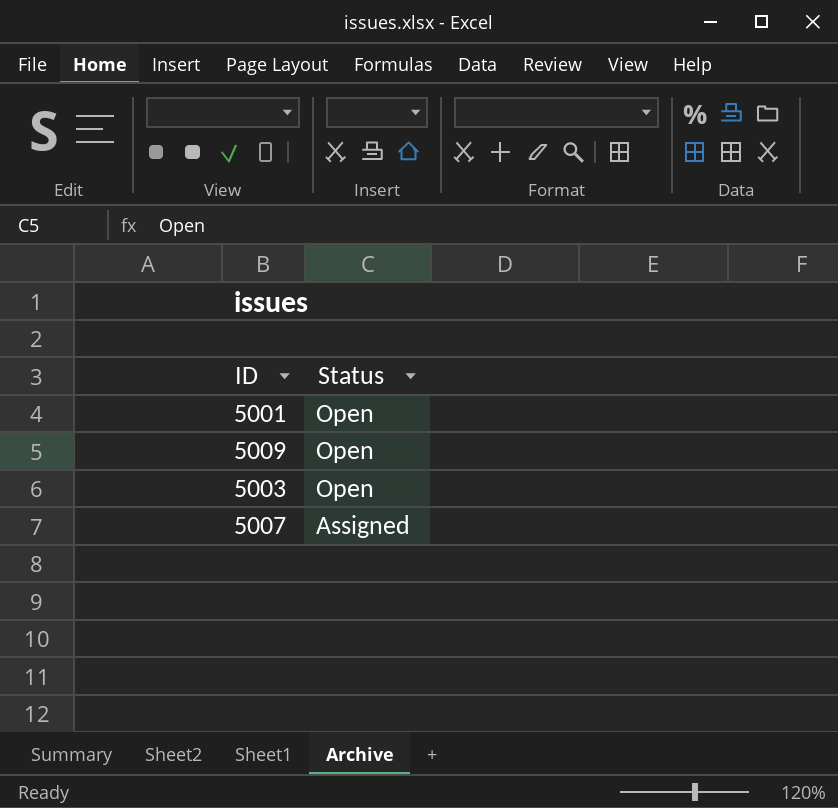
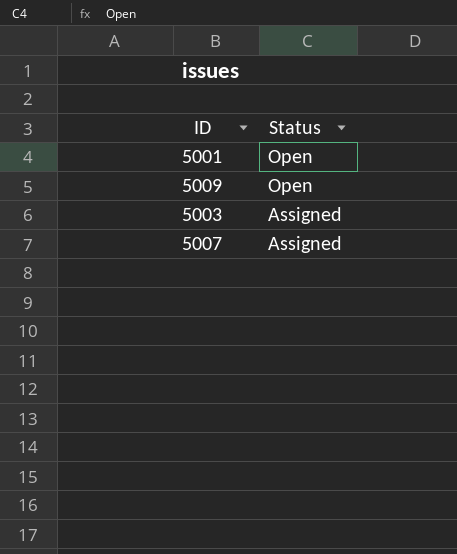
5003 | Status: Open -> Assigned

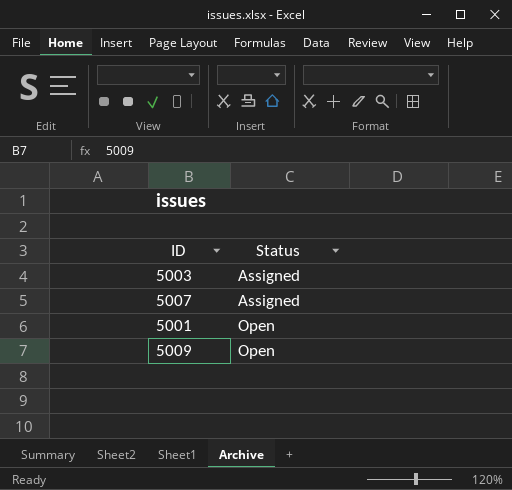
row order: Status descending -> Status ascending

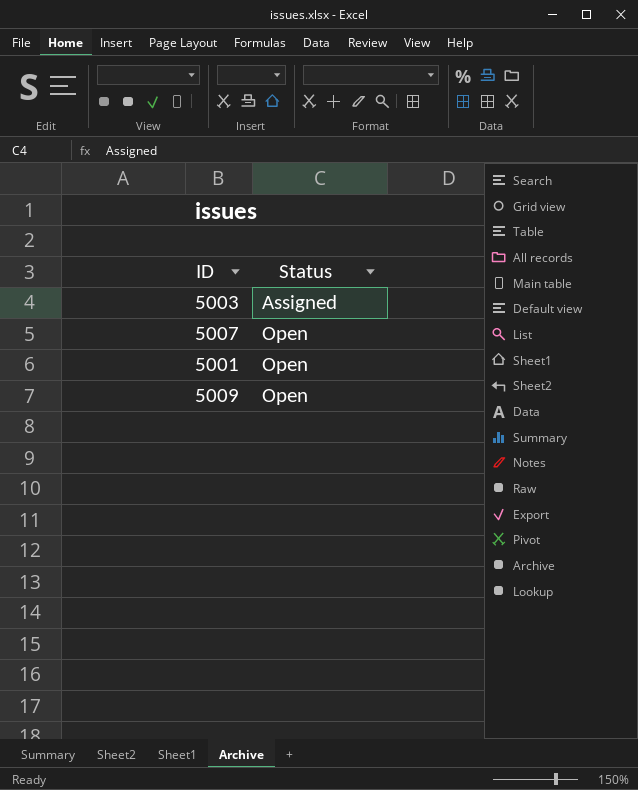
5007 | Status: Assigned -> Open

